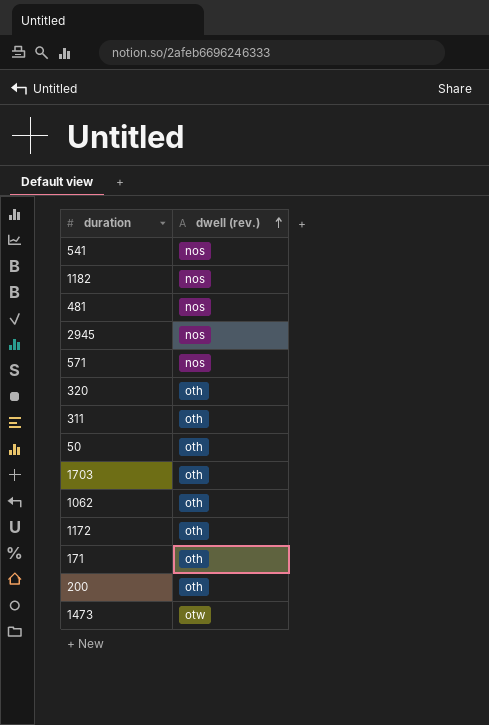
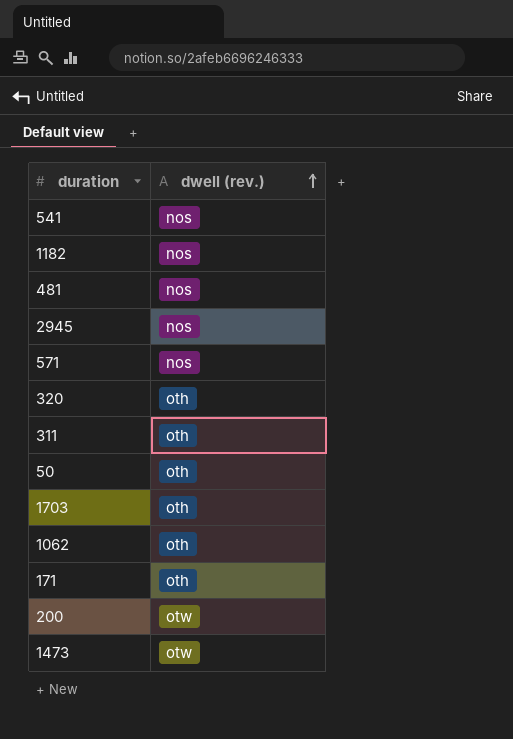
row 1172: oth -> none
200 | dwell (rev.): oth -> otw

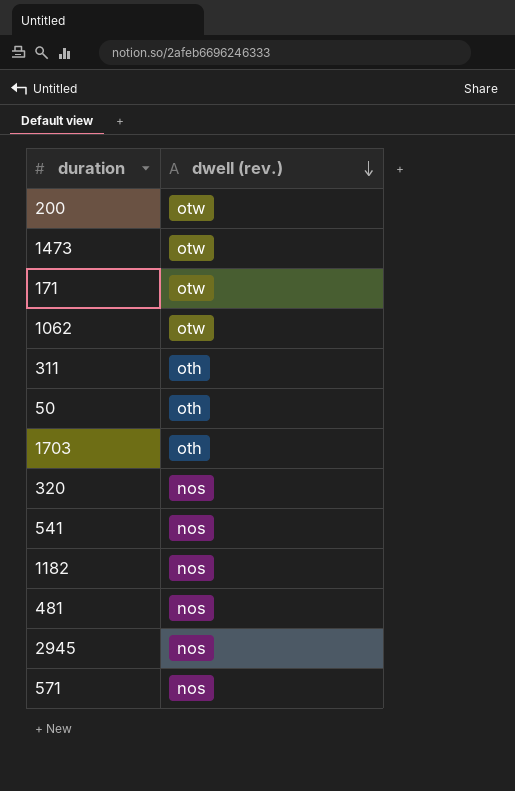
row order: dwell (rev.) ascending -> dwell (rev.) descending
171 | dwell (rev.): oth -> otw
1062 | dwell (rev.): oth -> otw
320 | dwell (rev.): oth -> nos

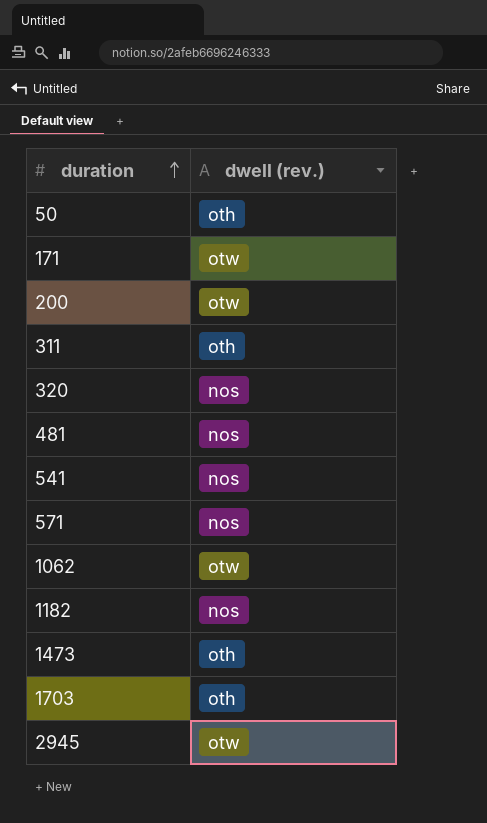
row order: dwell (rev.) descending -> duration ascending
1473 | dwell (rev.): otw -> oth
2945 | dwell (rev.): nos -> otw

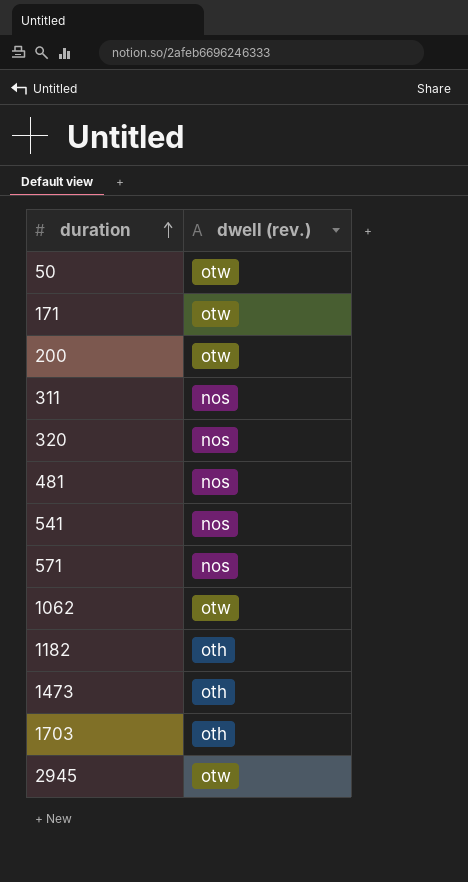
50 | dwell (rev.): oth -> otw
311 | dwell (rev.): oth -> nos
1182 | dwell (rev.): nos -> oth

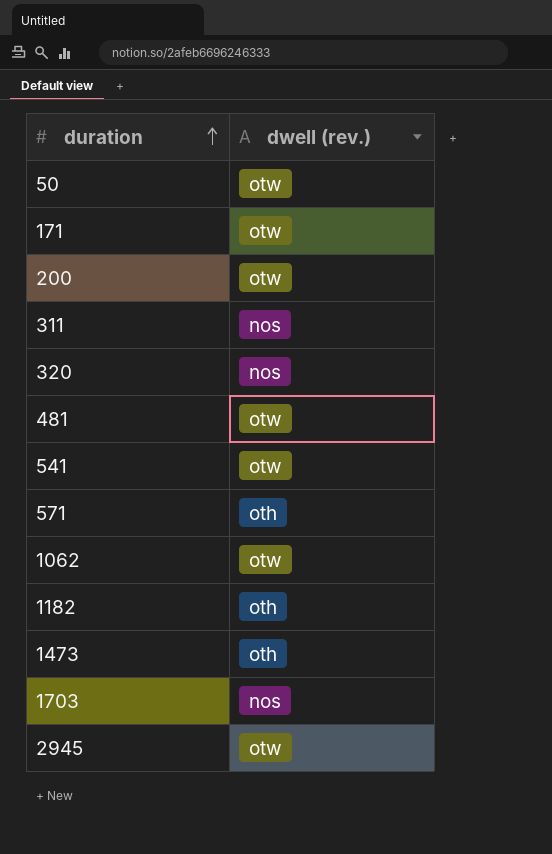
481 | dwell (rev.): nos -> otw
541 | dwell (rev.): nos -> otw
571 | dwell (rev.): nos -> oth
1703 | dwell (rev.): oth -> nos

